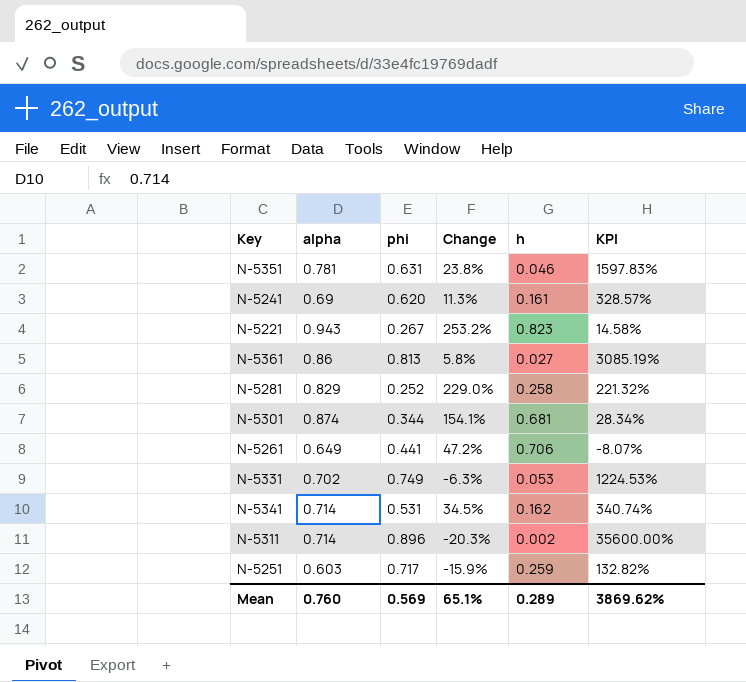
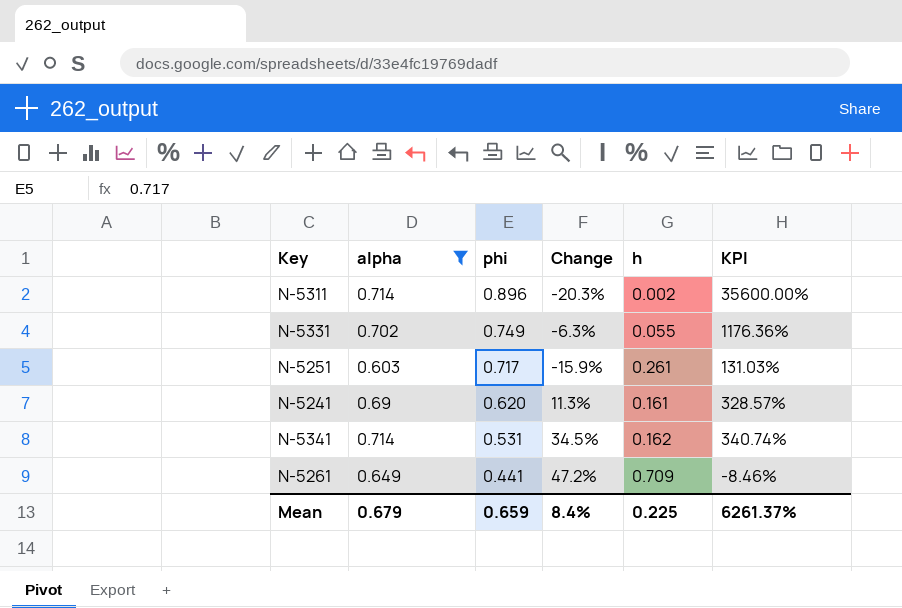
filter: none -> alpha <= 0.714
row order: none -> phi descending
N-5331 | h: 0.053 -> 0.055
N-5331 | KPI: 1224.53% -> 1176.36%
N-5251 | h: 0.259 -> 0.261
N-5251 | KPI: 132.82% -> 131.03%
N-5261 | h: 0.706 -> 0.709
N-5261 | KPI: -8.07% -> -8.46%
Mean | alpha: 0.760 -> 0.679
Mean | phi: 0.569 -> 0.659
Mean | Change: 65.1% -> 8.4%
Mean | h: 0.289 -> 0.225
Mean | KPI: 3869.62% -> 6261.37%

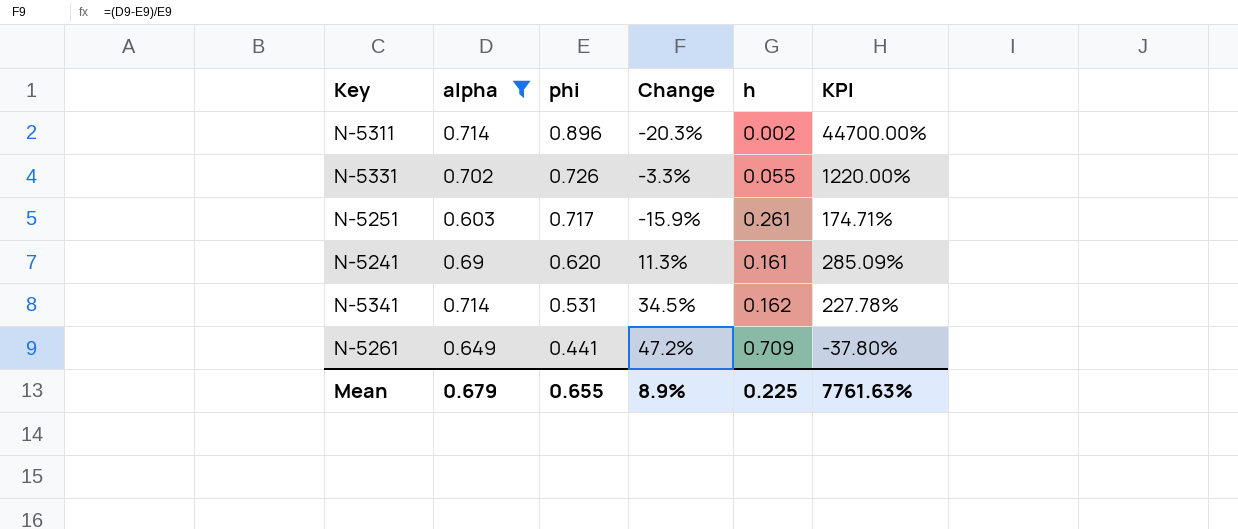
column KPI | formula: ([alpha] - [h]) / [h] -> ([phi] - [h]) / [h]
N-5331 | phi: 0.749 -> 0.726
N-5331 | Change: -6.3% -> -3.3%
Mean | phi: 0.659 -> 0.655
Mean | Change: 8.4% -> 8.9%
Mean | KPI: 6261.37% -> 7761.63%

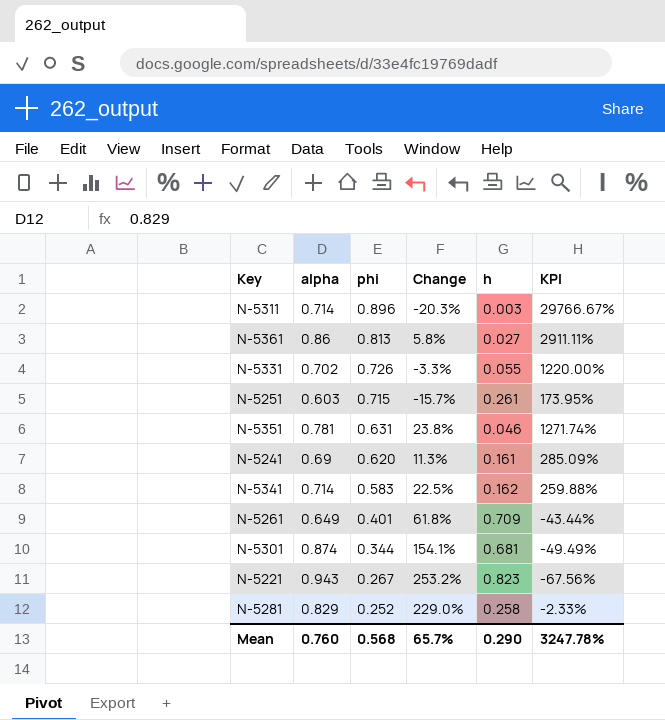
filter: alpha <= 0.714 -> none
N-5311 | h: 0.002 -> 0.003
N-5311 | KPI: 44700.00% -> 29766.67%
N-5251 | phi: 0.717 -> 0.715
N-5251 | Change: -15.9% -> -15.7%
N-5251 | KPI: 174.71% -> 173.95%
N-5341 | phi: 0.531 -> 0.583
N-5341 | Change: 34.5% -> 22.5%
N-5341 | KPI: 227.78% -> 259.88%
N-5261 | phi: 0.441 -> 0.401
N-5261 | Change: 47.2% -> 61.8%
N-5261 | KPI: -37.80% -> -43.44%
Mean | alpha: 0.679 -> 0.760
Mean | phi: 0.655 -> 0.568
Mean | Change: 8.9% -> 65.7%
Mean | h: 0.225 -> 0.290
Mean | KPI: 7761.63% -> 3247.78%

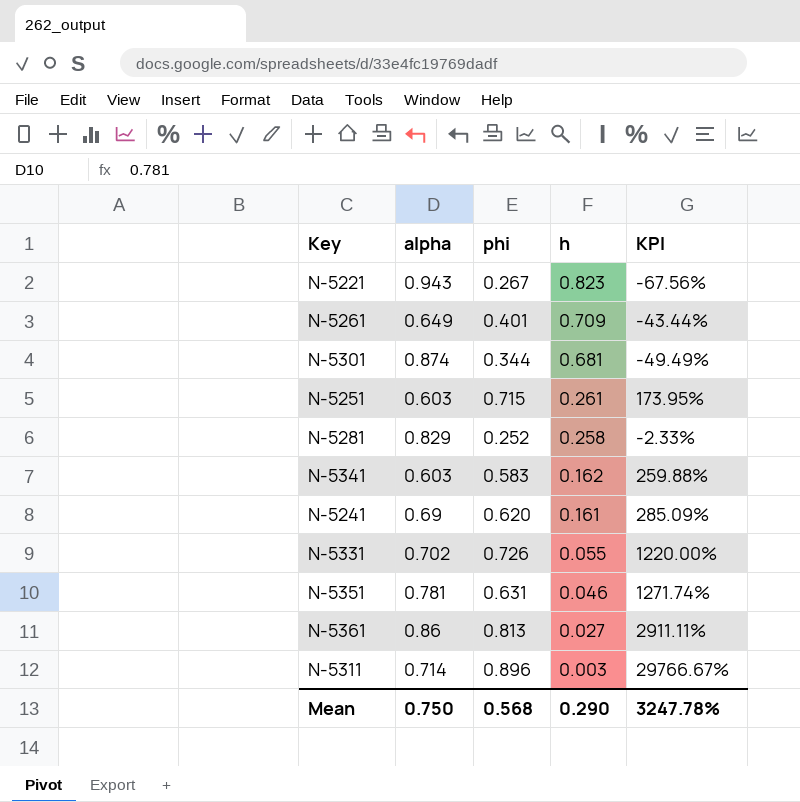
row order: phi descending -> h descending
column Change | formula: ([alpha] - [phi]) / [phi] -> none
N-5341 | alpha: 0.714 -> 0.603
Mean | alpha: 0.760 -> 0.750

